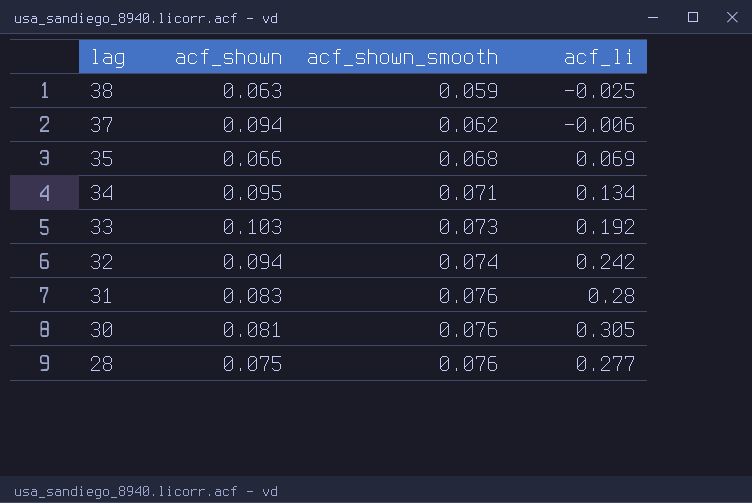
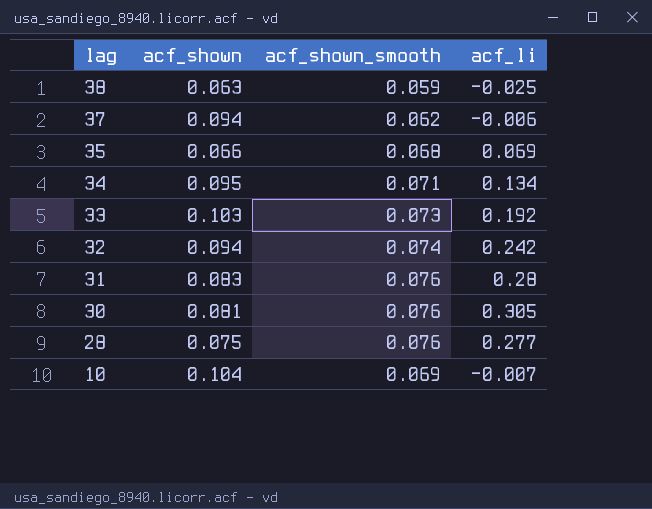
row 10: none -> 0.104 | 0.069 | -0.007

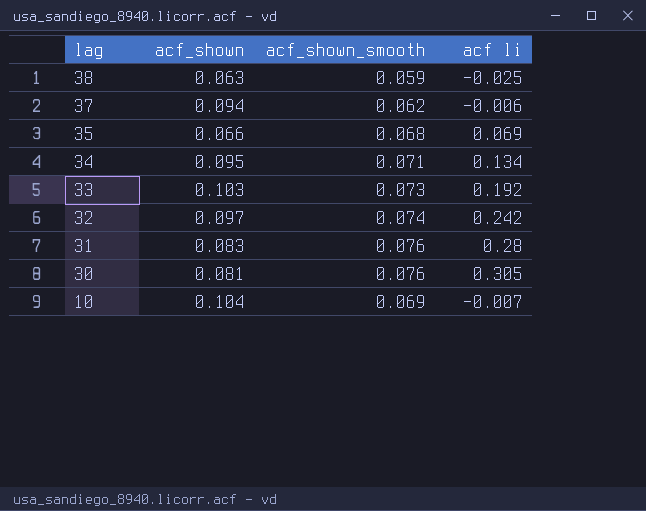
column name: acf_li -> acf li
row 28: 0.075 | 0.076 | 0.277 -> none
32 | acf_shown: 0.094 -> 0.097

